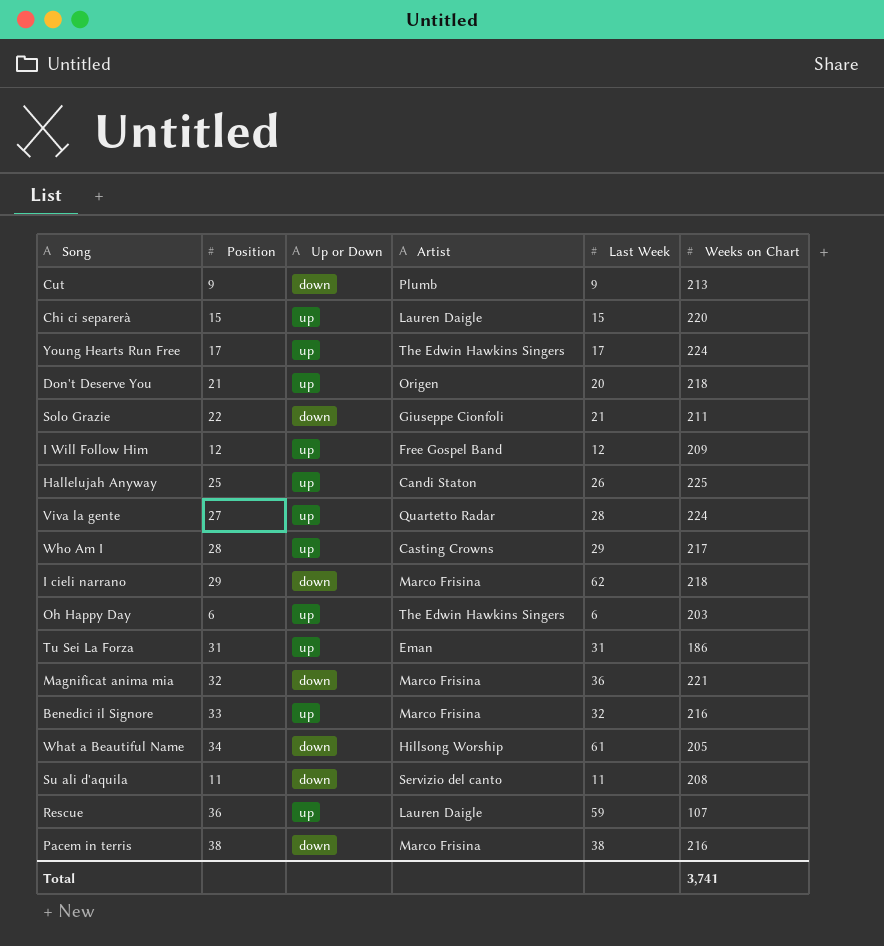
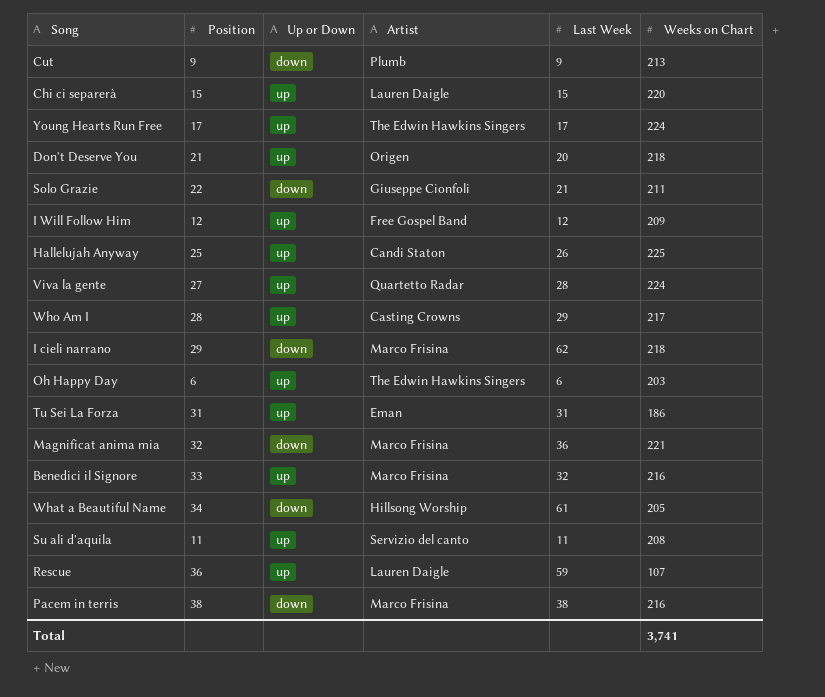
Su ali d'aquila | Up or Down: down -> up

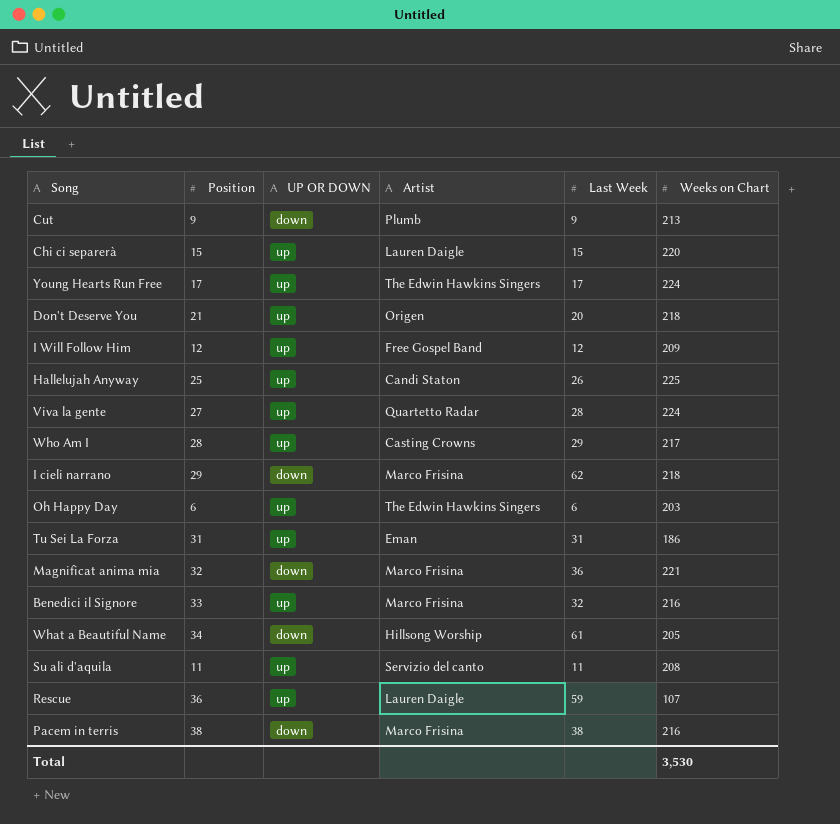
column name: Up or Down -> UP OR DOWN
row Solo Grazie: 22 | down | Giuseppe Cionfoli | 21 | 211 -> none
Total | Weeks on Chart: 3,741 -> 3,530

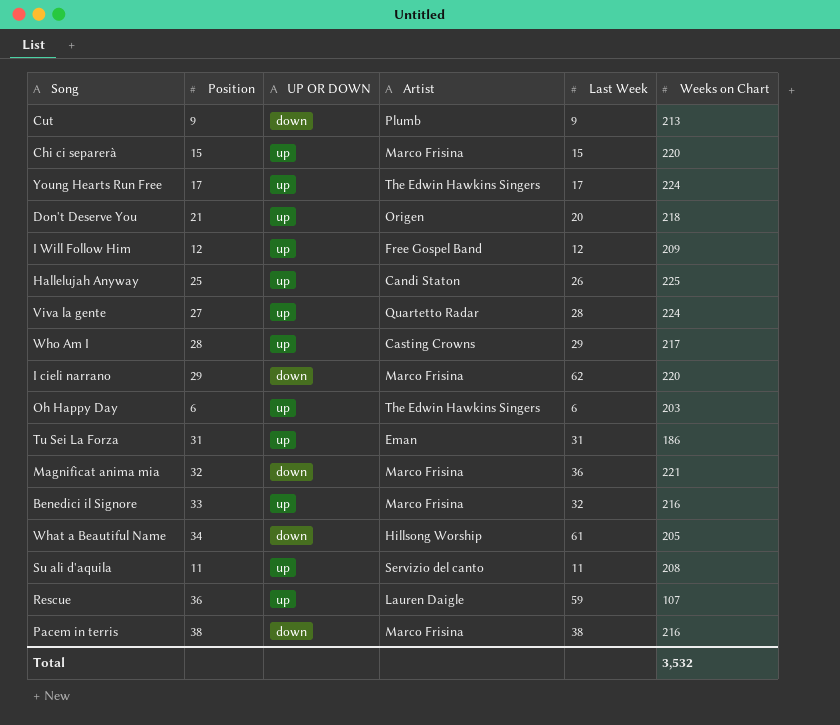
Chi ci separerà | Artist: Lauren Daigle -> Marco Frisina
I cieli narrano | Weeks on Chart: 218 -> 220
Total | Weeks on Chart: 3,530 -> 3,532

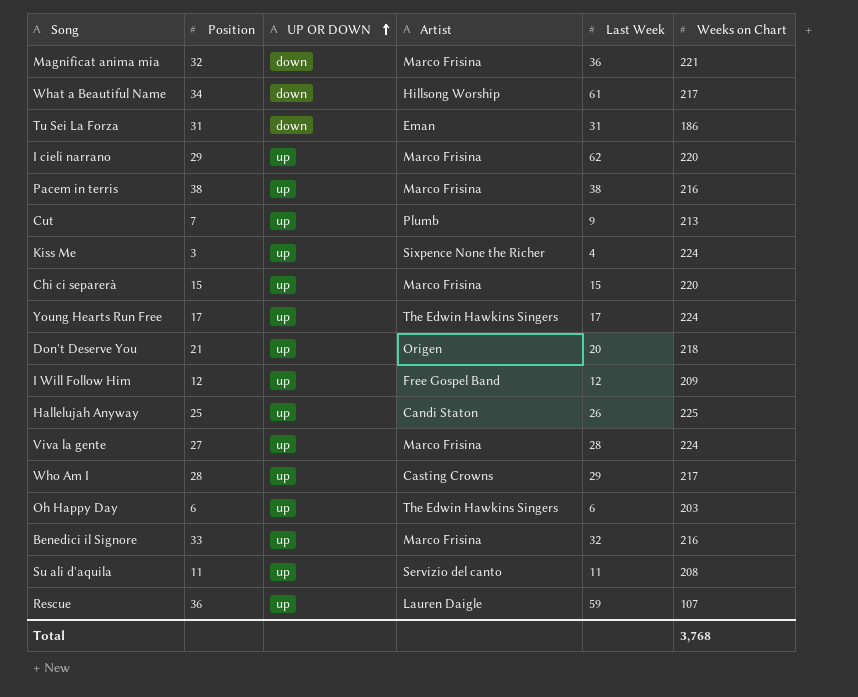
row order: none -> UP OR DOWN ascending
What a Beautiful Name | Weeks on Chart: 205 -> 217
Tu Sei La Forza | UP OR DOWN: up -> down
I cieli narrano | UP OR DOWN: down -> up
Pacem in terris | UP OR DOWN: down -> up
Cut | Position: 9 -> 7
Cut | UP OR DOWN: down -> up
row Kiss Me: none -> 3 | up | Sixpence None the Richer | 4 | 224
Viva la gente | Artist: Quartetto Radar -> Marco Frisina
Total | Weeks on Chart: 3,532 -> 3,768

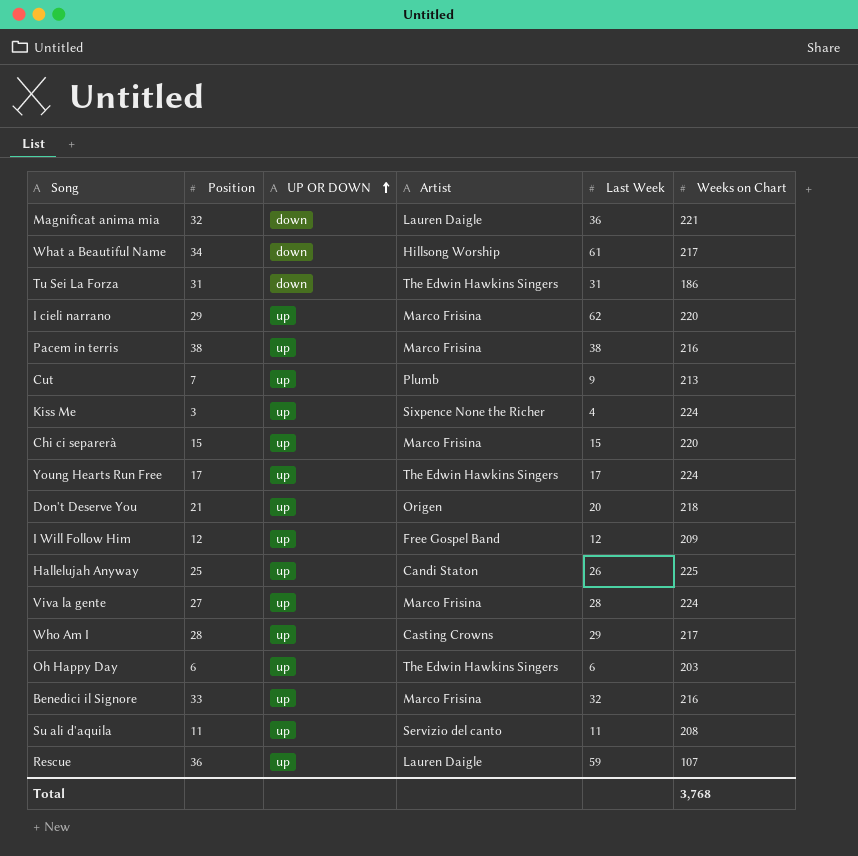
Magnificat anima mia | Artist: Marco Frisina -> Lauren Daigle
Tu Sei La Forza | Artist: Eman -> The Edwin Hawkins Singers

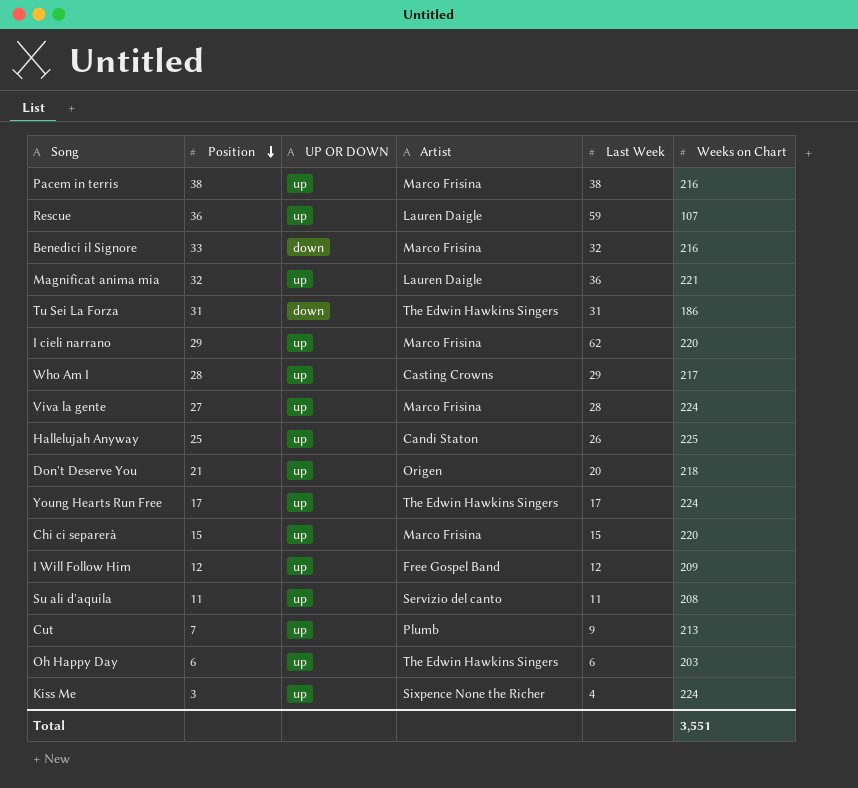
row order: UP OR DOWN ascending -> Position descending
row What a Beautiful Name: 34 | down | Hillsong Worship | 61 | 217 -> none
Benedici il Signore | UP OR DOWN: up -> down
Magnificat anima mia | UP OR DOWN: down -> up
Total | Weeks on Chart: 3,768 -> 3,551

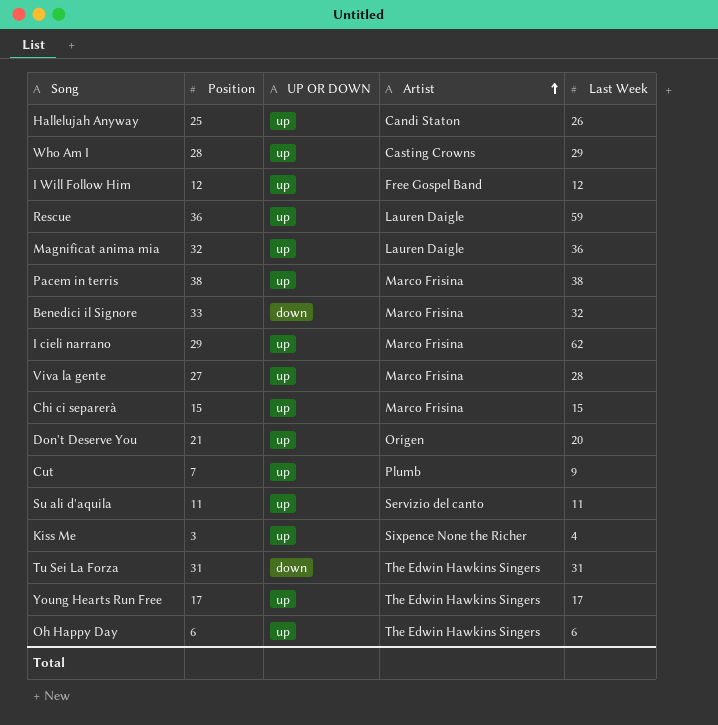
row order: Position descending -> Artist ascending
column Weeks on Chart | position: 6 -> none

